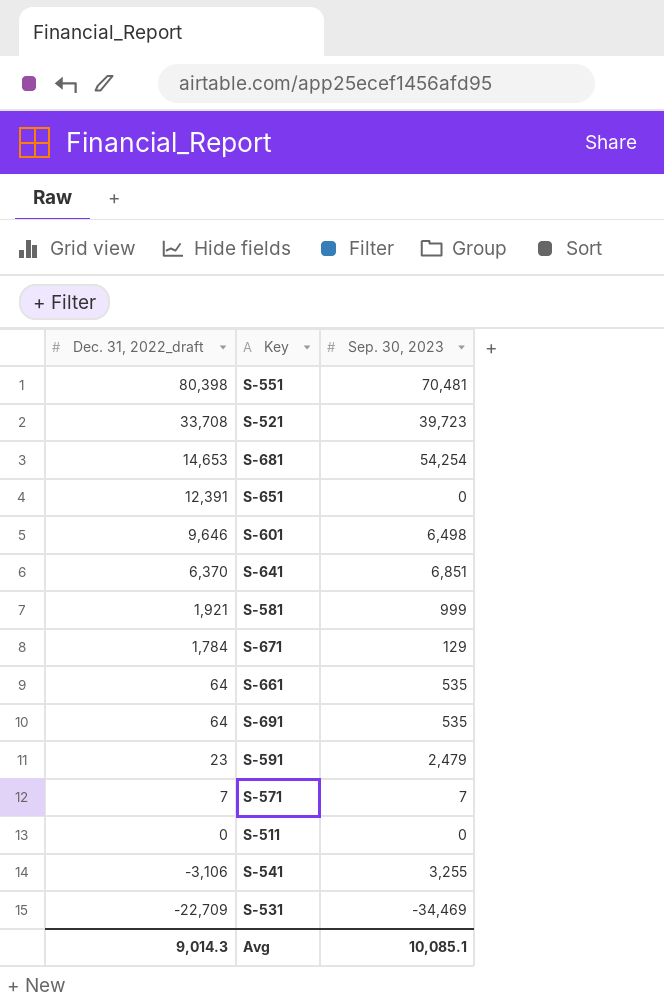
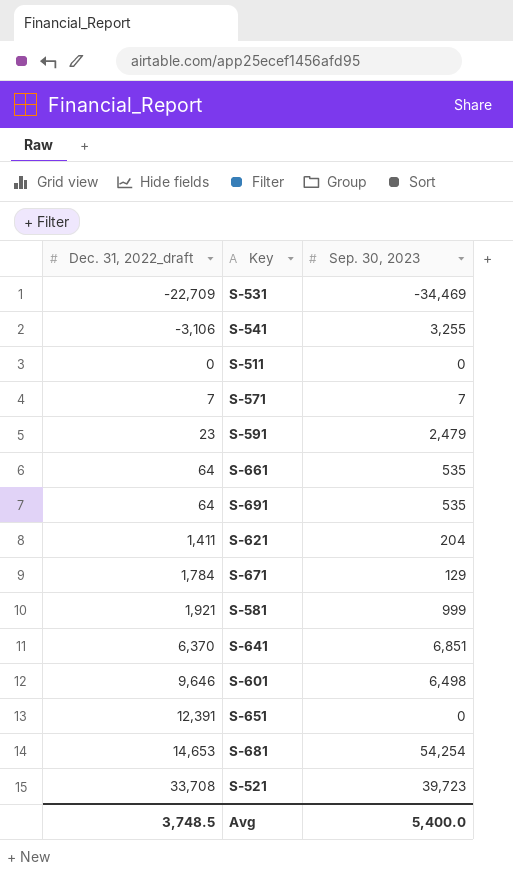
row order: Dec. 31, 2022_draft descending -> Dec. 31, 2022_draft ascending
row S-551: 80,398 | 70,481 -> none
row S-621: none -> 1,411 | 204
Avg | Dec. 31, 2022_draft: 9,014.3 -> 3,748.5
Avg | Sep. 30, 2023: 10,085.1 -> 5,400.0

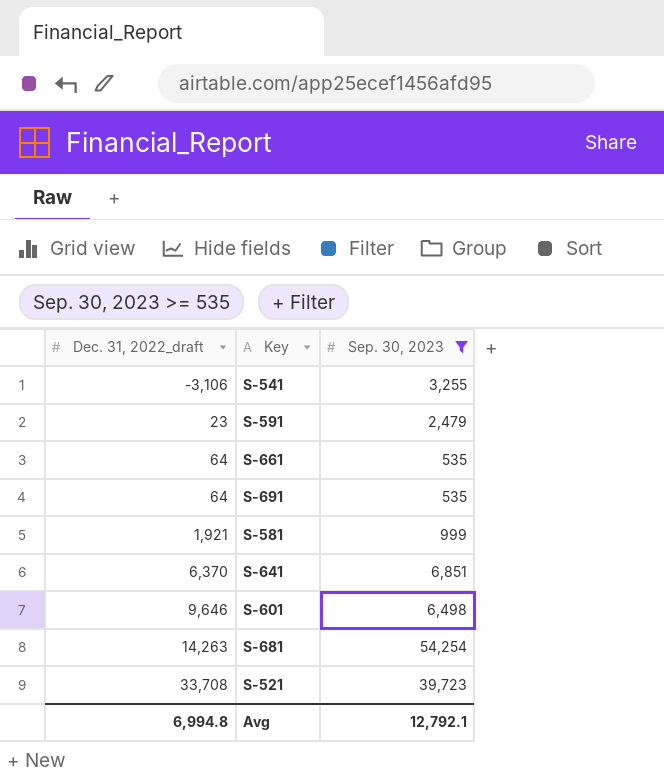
filter: none -> Sep. 30, 2023 >= 535
S-681 | Dec. 31, 2022_draft: 14,653 -> 14,263
Avg | Dec. 31, 2022_draft: 3,748.5 -> 6,994.8
Avg | Sep. 30, 2023: 5,400.0 -> 12,792.1

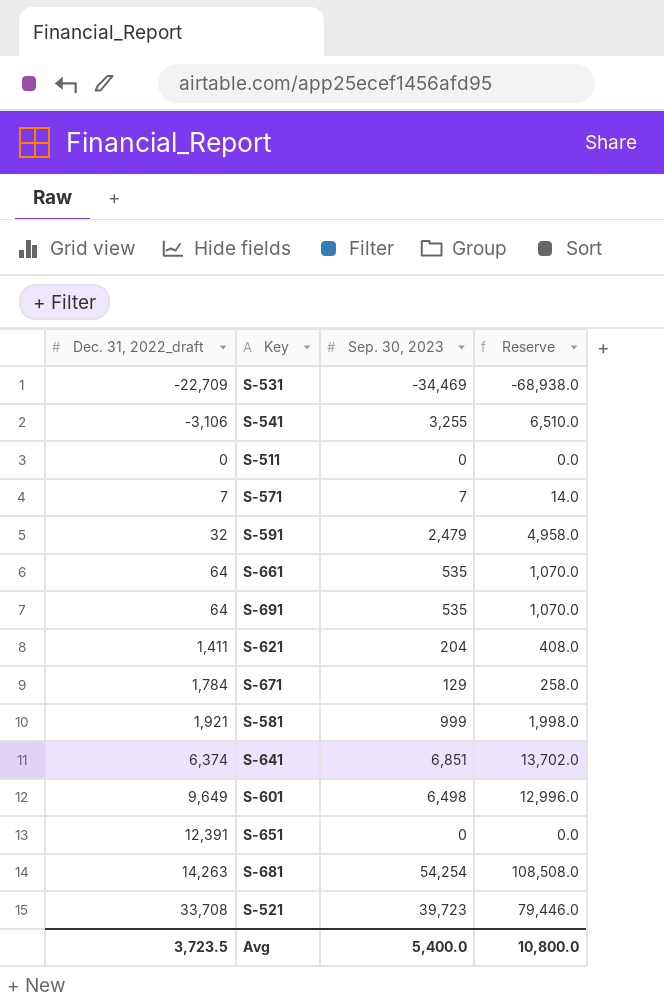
filter: Sep. 30, 2023 >= 535 -> none
column Reserve | formula: none -> [Sep. 30, 2023] * 2
S-591 | Dec. 31, 2022_draft: 23 -> 32
S-641 | Dec. 31, 2022_draft: 6,370 -> 6,374
S-601 | Dec. 31, 2022_draft: 9,646 -> 9,649
Avg | Dec. 31, 2022_draft: 6,994.8 -> 3,723.5
Avg | Sep. 30, 2023: 12,792.1 -> 5,400.0

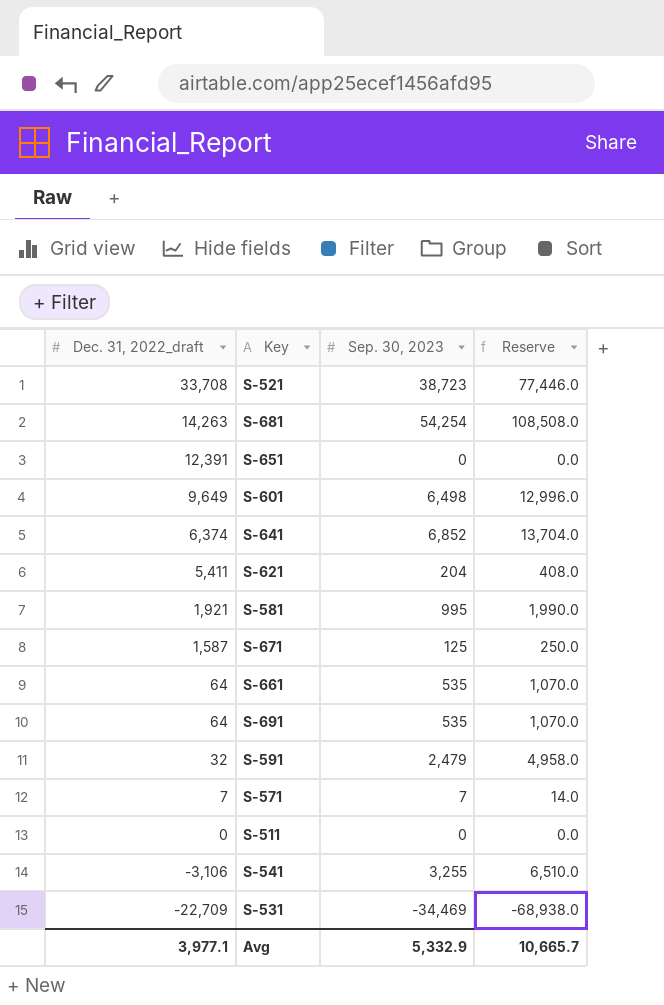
row order: Dec. 31, 2022_draft ascending -> Dec. 31, 2022_draft descending
S-521 | Sep. 30, 2023: 39,723 -> 38,723
S-521 | Reserve: 79,446.0 -> 77,446.0
S-641 | Sep. 30, 2023: 6,851 -> 6,852
S-641 | Reserve: 13,702.0 -> 13,704.0
S-621 | Dec. 31, 2022_draft: 1,411 -> 5,411
S-581 | Sep. 30, 2023: 999 -> 995
S-581 | Reserve: 1,998.0 -> 1,990.0
S-671 | Dec. 31, 2022_draft: 1,784 -> 1,587
S-671 | Sep. 30, 2023: 129 -> 125
S-671 | Reserve: 258.0 -> 250.0
Avg | Dec. 31, 2022_draft: 3,723.5 -> 3,977.1
Avg | Sep. 30, 2023: 5,400.0 -> 5,332.9
Avg | Reserve: 10,800.0 -> 10,665.7

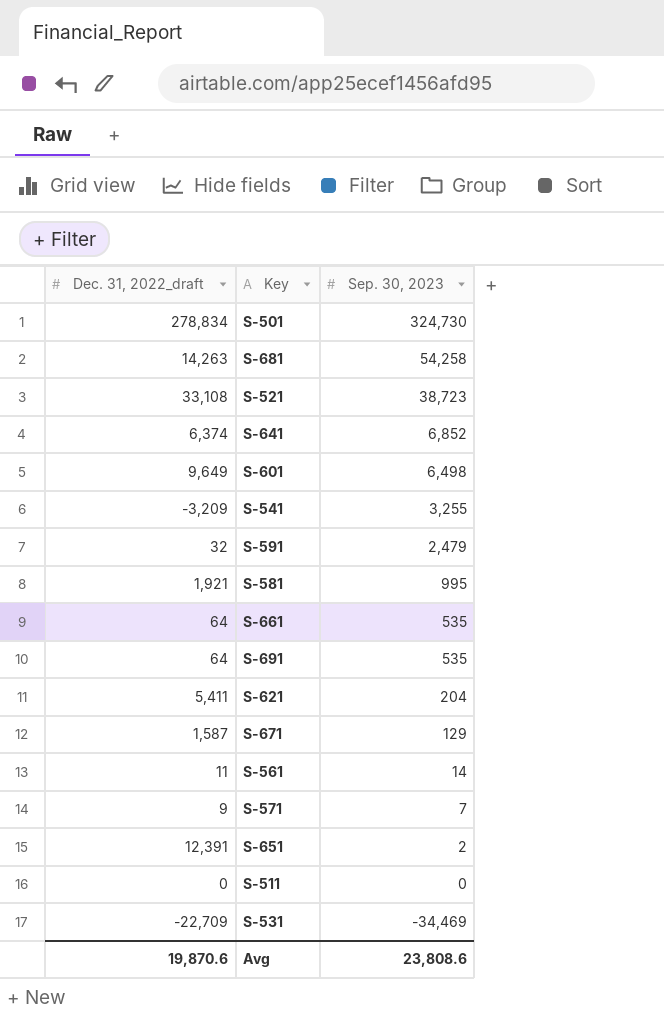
row order: Dec. 31, 2022_draft descending -> Sep. 30, 2023 descending
column Reserve | formula: [Sep. 30, 2023] * 2 -> none
row S-501: none -> 278,834 | 324,730
S-681 | Sep. 30, 2023: 54,254 -> 54,258
S-521 | Dec. 31, 2022_draft: 33,708 -> 33,108
S-541 | Dec. 31, 2022_draft: -3,106 -> -3,209
S-671 | Sep. 30, 2023: 125 -> 129
row S-561: none -> 11 | 14
S-571 | Dec. 31, 2022_draft: 7 -> 9
S-651 | Sep. 30, 2023: 0 -> 2
Avg | Dec. 31, 2022_draft: 3,977.1 -> 19,870.6
Avg | Sep. 30, 2023: 5,332.9 -> 23,808.6

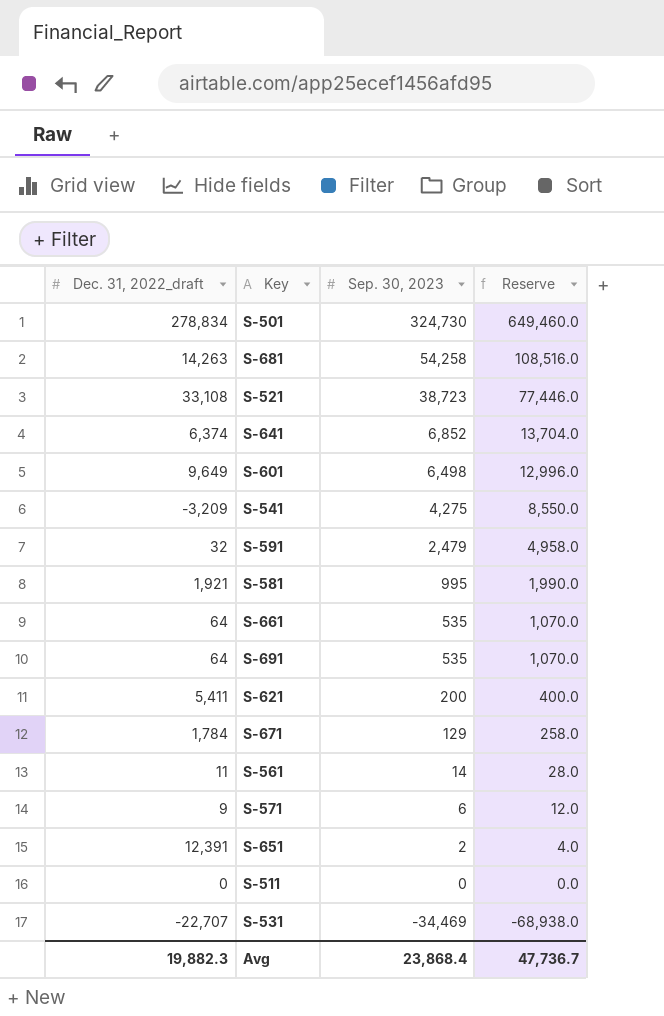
column Reserve | formula: none -> [Sep. 30, 2023] * 2
S-541 | Sep. 30, 2023: 3,255 -> 4,275
S-621 | Sep. 30, 2023: 204 -> 200
S-671 | Dec. 31, 2022_draft: 1,587 -> 1,784
S-571 | Sep. 30, 2023: 7 -> 6
S-531 | Dec. 31, 2022_draft: -22,709 -> -22,707
Avg | Dec. 31, 2022_draft: 19,870.6 -> 19,882.3
Avg | Sep. 30, 2023: 23,808.6 -> 23,868.4

